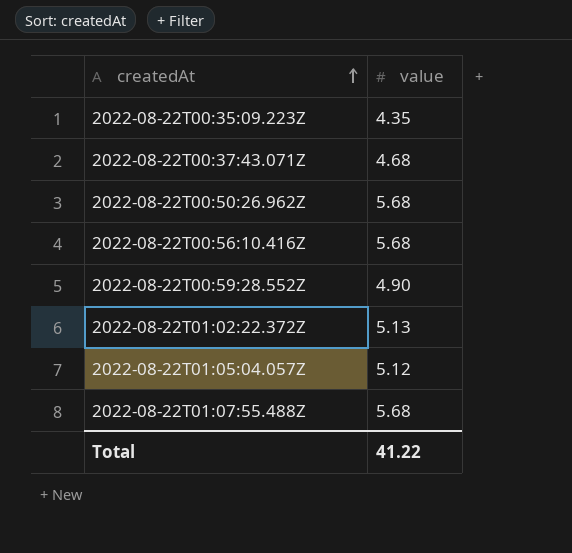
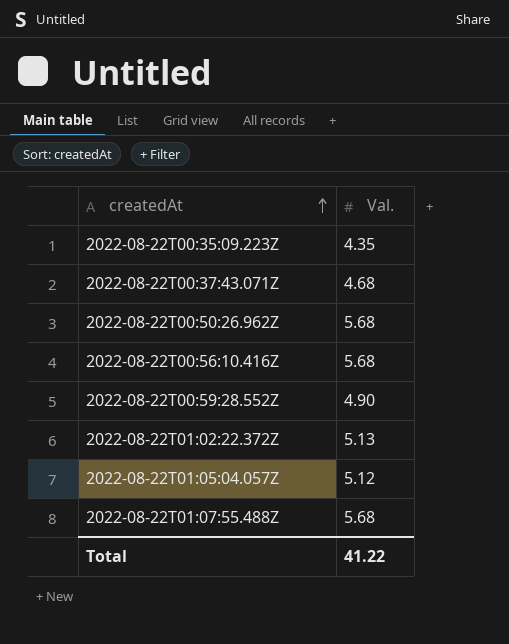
column name: value -> Val.

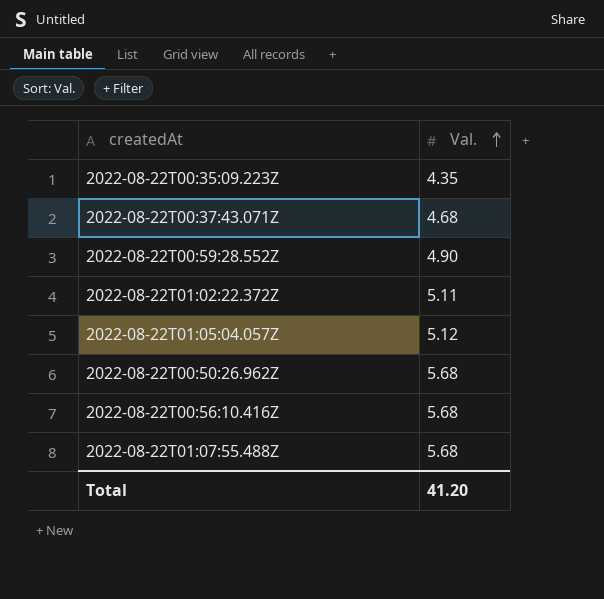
row order: createdAt ascending -> Val. ascending
2022-08-22T01:02:22.372Z | Val.: 5.13 -> 5.11
Total | Val.: 41.22 -> 41.20

